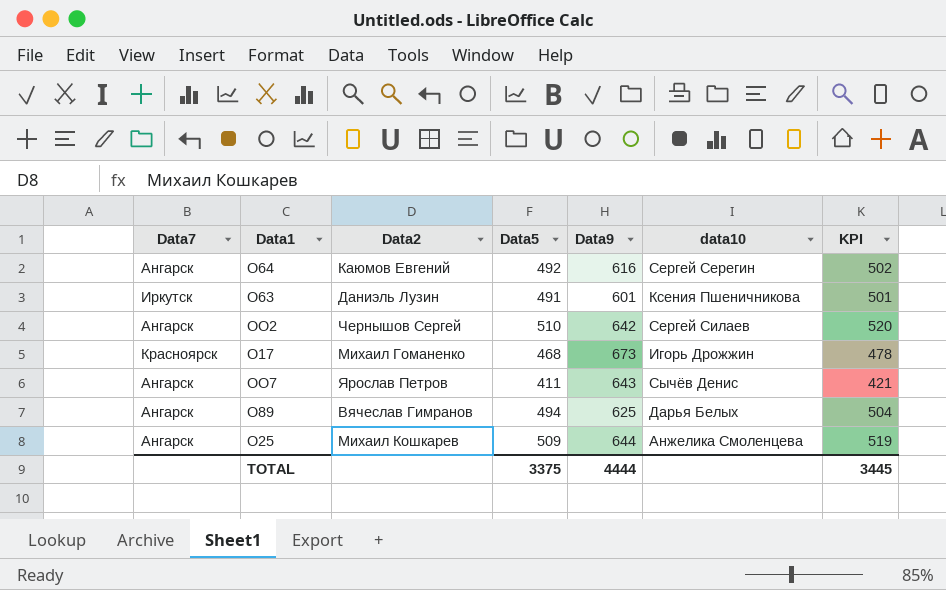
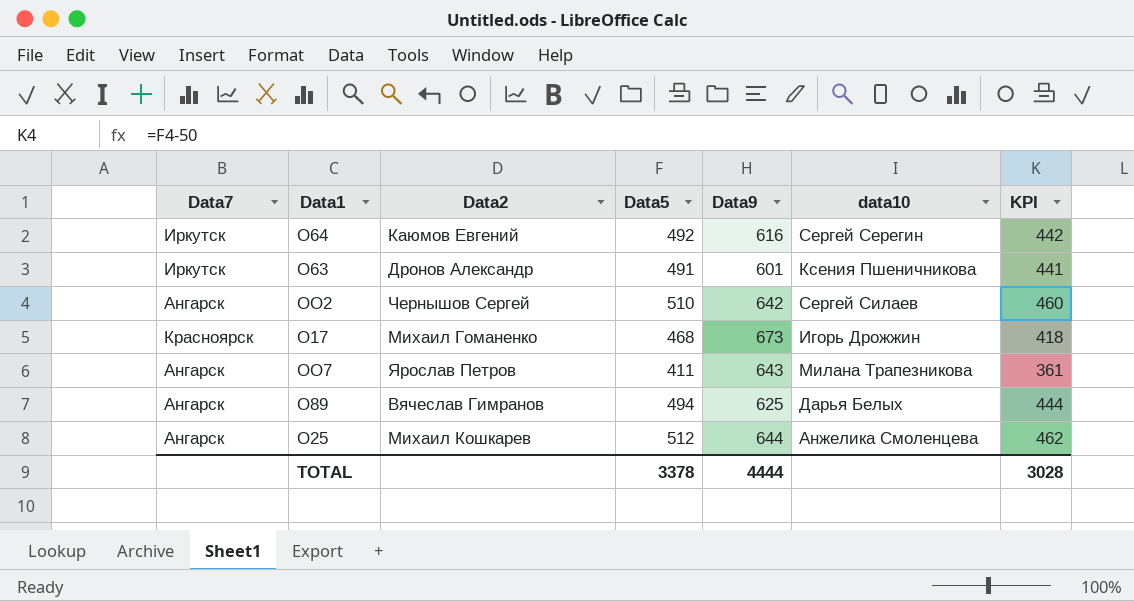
column KPI | formula: [Data5] + 10 -> [Data5] - 50
О64 | Data7: Ангарск -> Иркутск
О63 | Data2: Даниэль Лузин -> Дронов Александр
ОО7 | data10: Сычёв Денис -> Милана Трапезникова
О25 | Data5: 509 -> 512
TOTAL | Data5: 3375 -> 3378
TOTAL | KPI: 3445 -> 3028

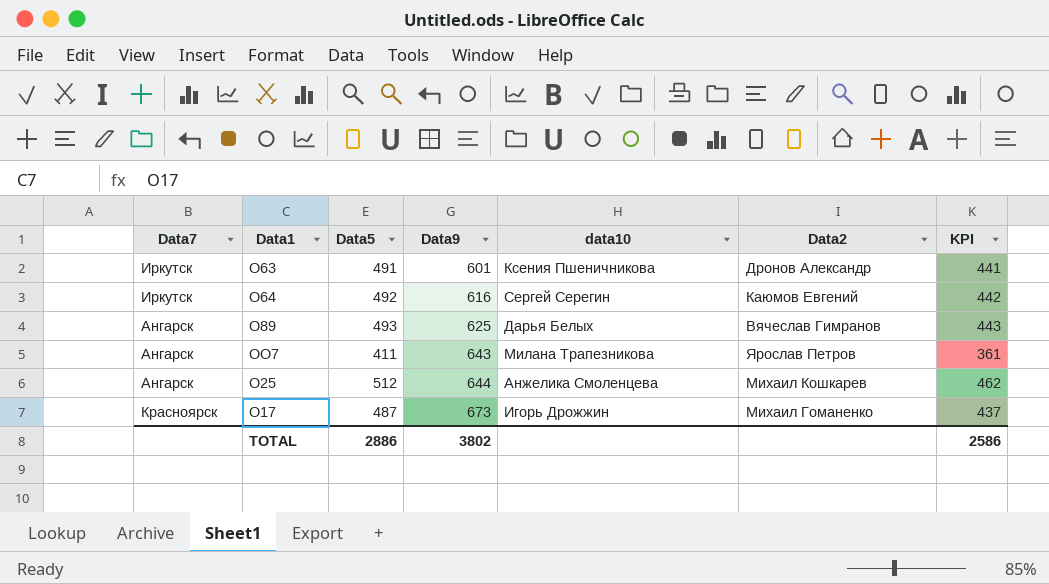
row order: none -> Data9 ascending
column Data2 | position: 3 -> 6
row ОО2: Ангарск | Чернышов Сергей | 510 | 642 | Сергей Силаев | 460 -> none
О89 | Data5: 494 -> 493
О89 | KPI: 444 -> 443
О17 | Data5: 468 -> 487
О17 | KPI: 418 -> 437
TOTAL | Data5: 3378 -> 2886
TOTAL | Data9: 4444 -> 3802
TOTAL | KPI: 3028 -> 2586

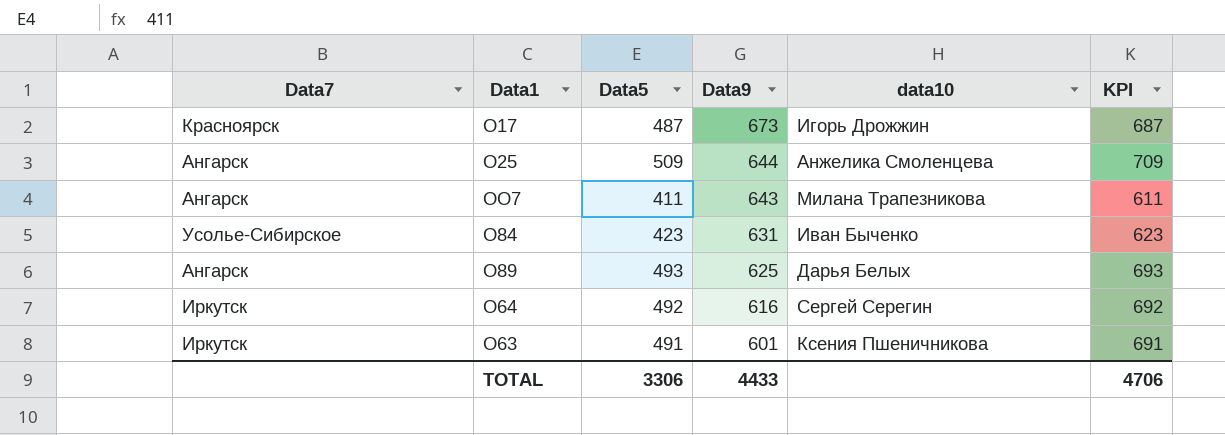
row order: Data9 ascending -> Data9 descending
column Data2 | position: 6 -> none
column KPI | formula: [Data5] - 50 -> [Data5] + 200
О25 | Data5: 512 -> 509
row О84: none -> Усолье-Сибирское | 423 | 631 | Иван Быченко | 623
TOTAL | Data5: 2886 -> 3306
TOTAL | Data9: 3802 -> 4433
TOTAL | KPI: 2586 -> 4706

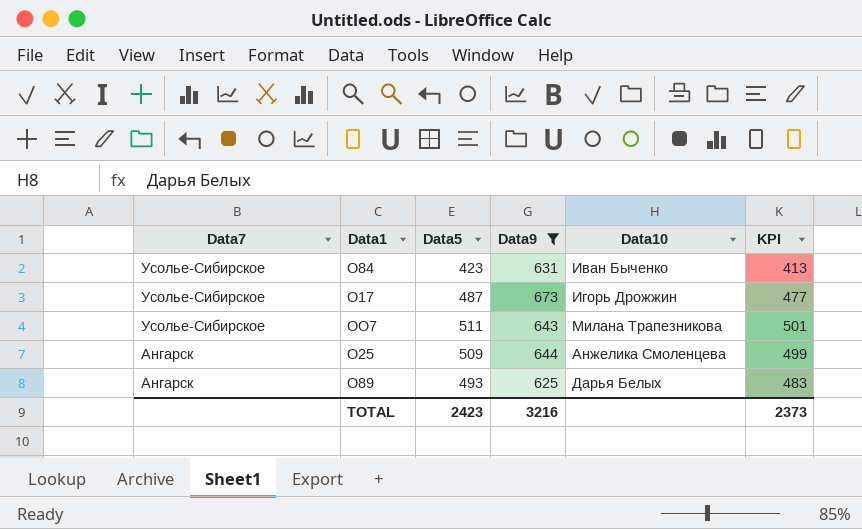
filter: none -> Data9 >= 625
row order: Data9 descending -> Data7 descending
column name: data10 -> Data10
column KPI | formula: [Data5] + 200 -> [Data5] - 10
О17 | Data7: Красноярск -> Усолье-Сибирское
ОО7 | Data7: Ангарск -> Усолье-Сибирское
ОО7 | Data5: 411 -> 511
TOTAL | Data5: 3306 -> 2423
TOTAL | Data9: 4433 -> 3216
TOTAL | KPI: 4706 -> 2373

